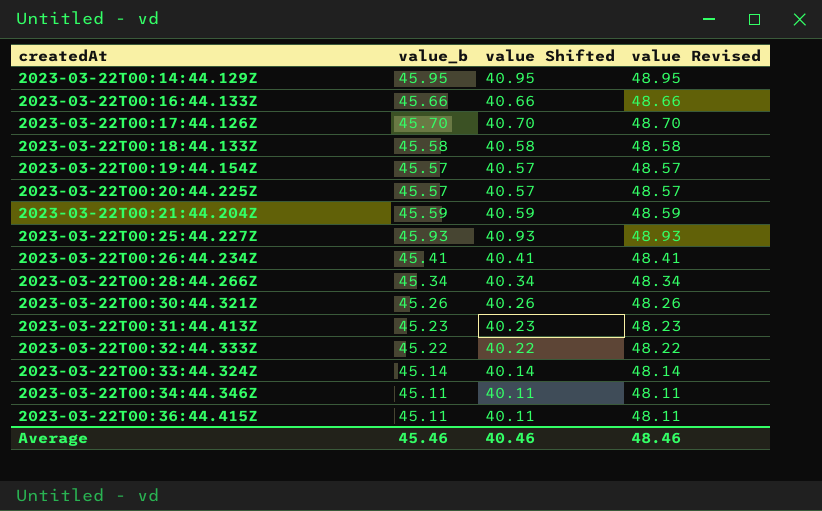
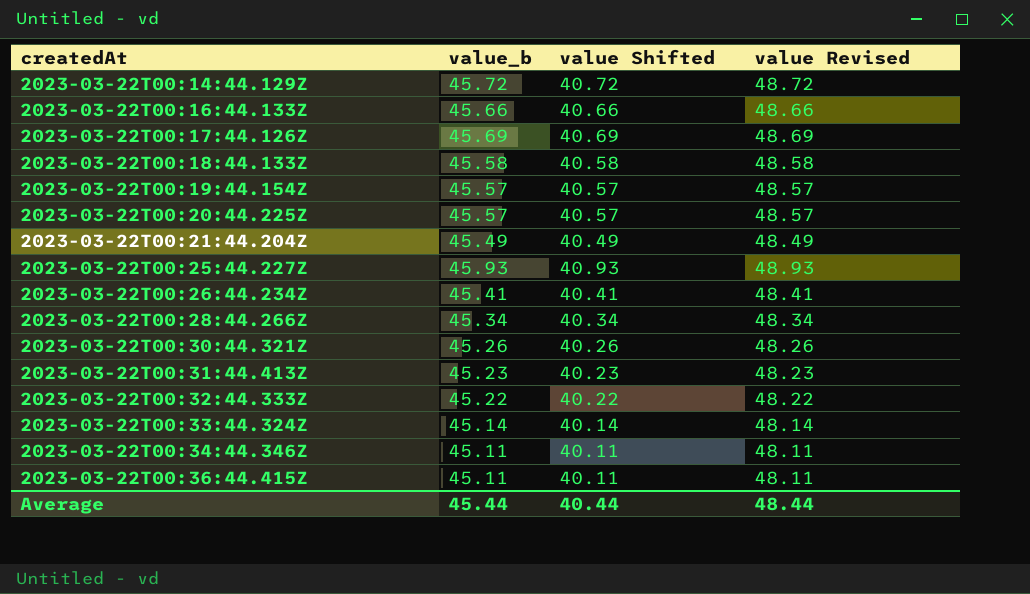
2023-03-22T00:14:44.129Z | value_b: 45.95 -> 45.72
2023-03-22T00:14:44.129Z | value Shifted: 40.95 -> 40.72
2023-03-22T00:14:44.129Z | value Revised: 48.95 -> 48.72
2023-03-22T00:17:44.126Z | value_b: 45.70 -> 45.69
2023-03-22T00:17:44.126Z | value Shifted: 40.70 -> 40.69
2023-03-22T00:17:44.126Z | value Revised: 48.70 -> 48.69
2023-03-22T00:21:44.204Z | value_b: 45.59 -> 45.49
2023-03-22T00:21:44.204Z | value Shifted: 40.59 -> 40.49
2023-03-22T00:21:44.204Z | value Revised: 48.59 -> 48.49
Average | value_b: 45.46 -> 45.44
Average | value Shifted: 40.46 -> 40.44
Average | value Revised: 48.46 -> 48.44

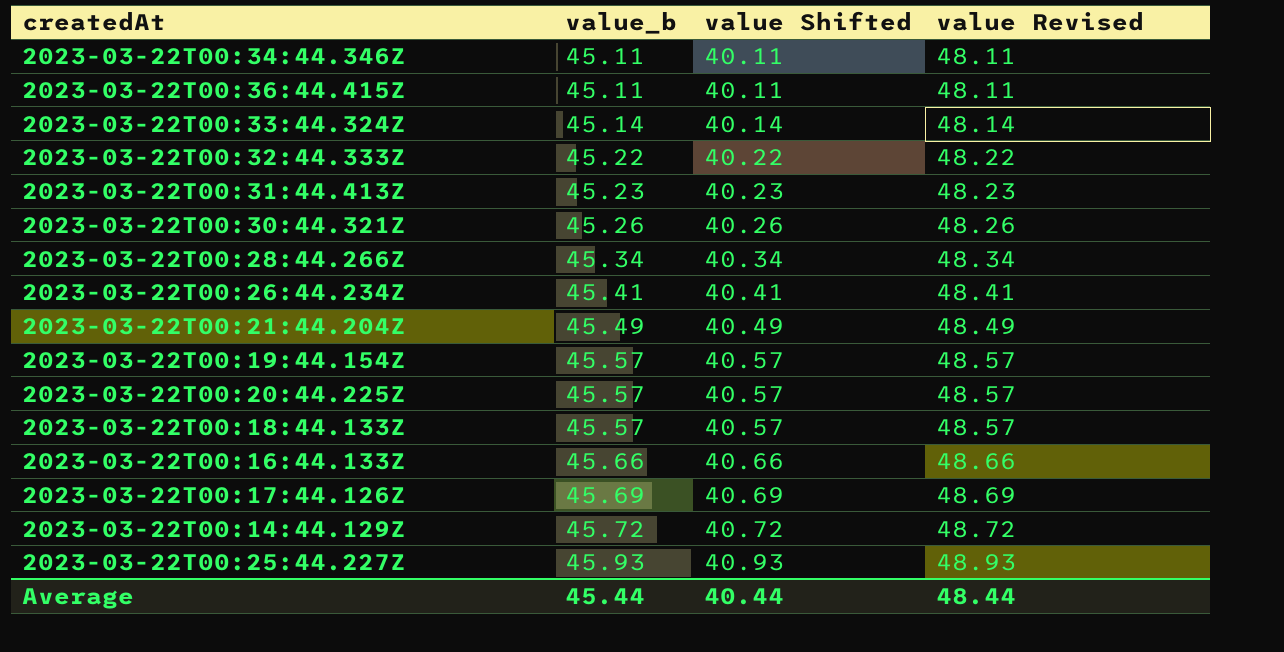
row order: createdAt ascending -> value_b ascending
2023-03-22T00:18:44.133Z | value_b: 45.58 -> 45.57
2023-03-22T00:18:44.133Z | value Shifted: 40.58 -> 40.57
2023-03-22T00:18:44.133Z | value Revised: 48.58 -> 48.57

